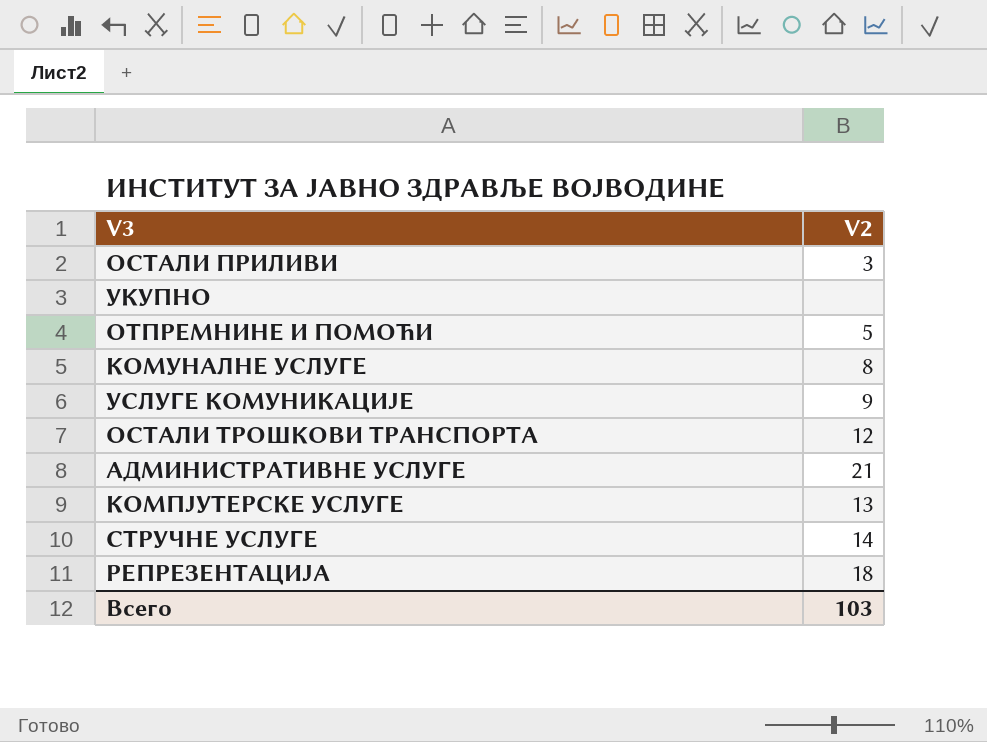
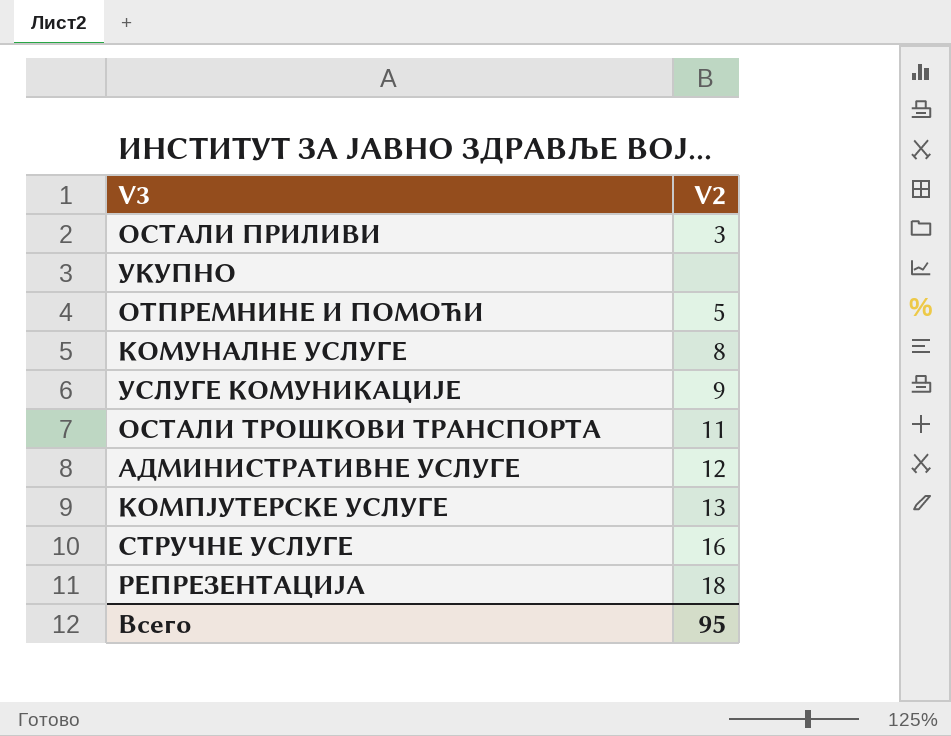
ОСТАЛИ ТРОШКОВИ ТРАНСПОРТА | V2: 12 -> 11
АДМИНИСТРАТИВНЕ УСЛУГЕ | V2: 21 -> 12
СТРУЧНЕ УСЛУГЕ | V2: 14 -> 16
Всего | V2: 103 -> 95

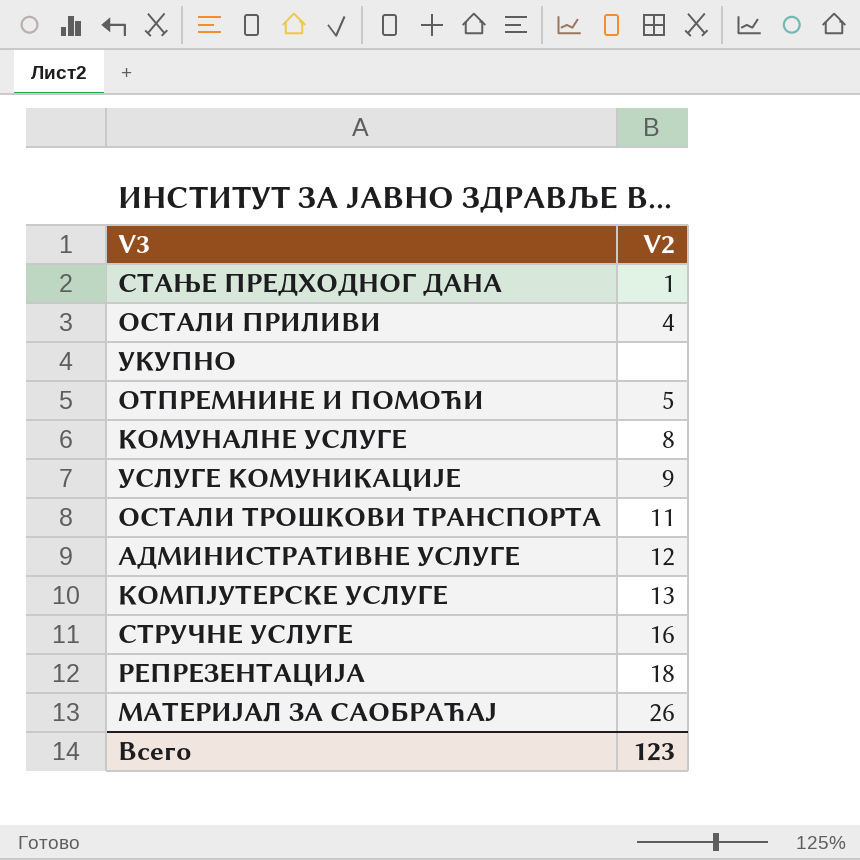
row СТАЊЕ ПРЕДХОДНОГ ДАНА: none -> 1
ОСТАЛИ ПРИЛИВИ | V2: 3 -> 4
row МАТЕРИЈАЛ ЗА САОБРАЋАЈ: none -> 26
Всего | V2: 95 -> 123

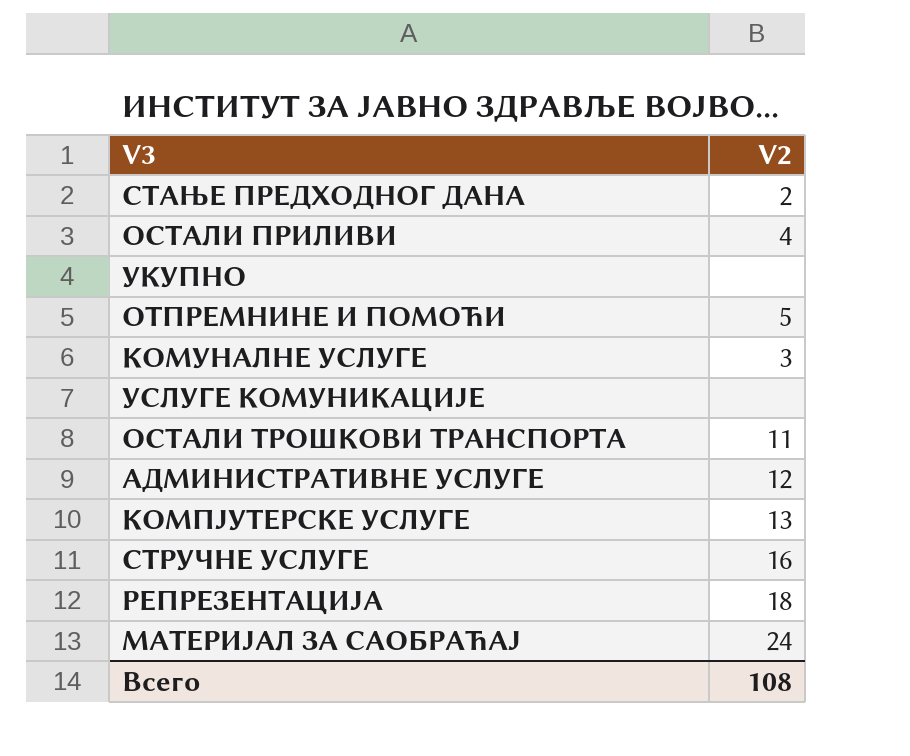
СТАЊЕ ПРЕДХОДНОГ ДАНА | V2: 1 -> 2
КОМУНАЛНЕ УСЛУГЕ | V2: 8 -> 3
УСЛУГЕ КОМУНИКАЦИЈЕ | V2: 9 -> none
МАТЕРИЈАЛ ЗА САОБРАЋАЈ | V2: 26 -> 24
Всего | V2: 123 -> 108

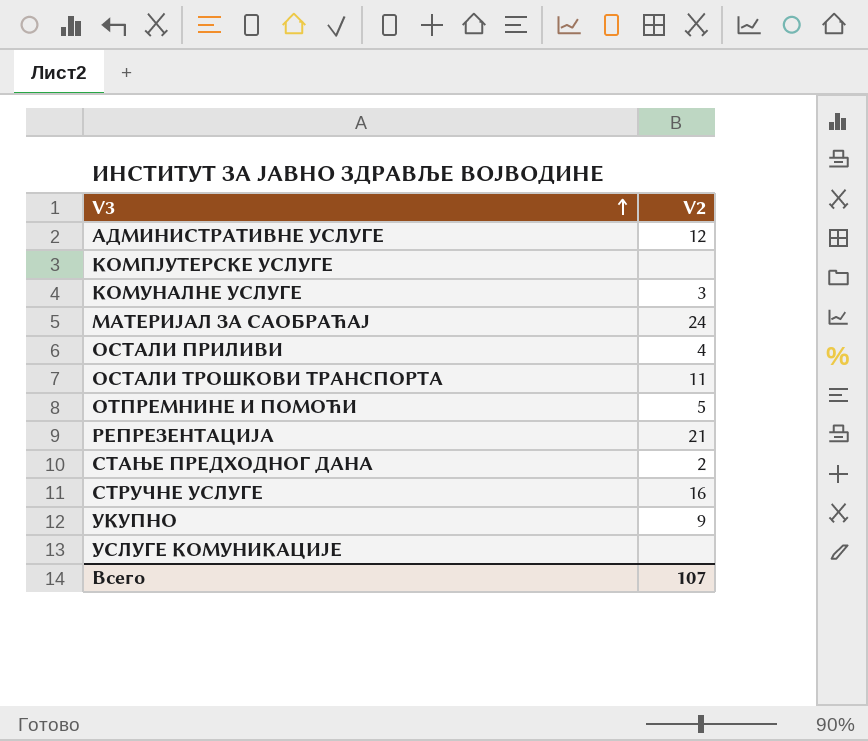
row order: none -> V3 ascending
КОМПЈУТЕРСКЕ УСЛУГЕ | V2: 13 -> none
РЕПРЕЗЕНТАЦИЈА | V2: 18 -> 21
УКУПНО | V2: none -> 9
Всего | V2: 108 -> 107

